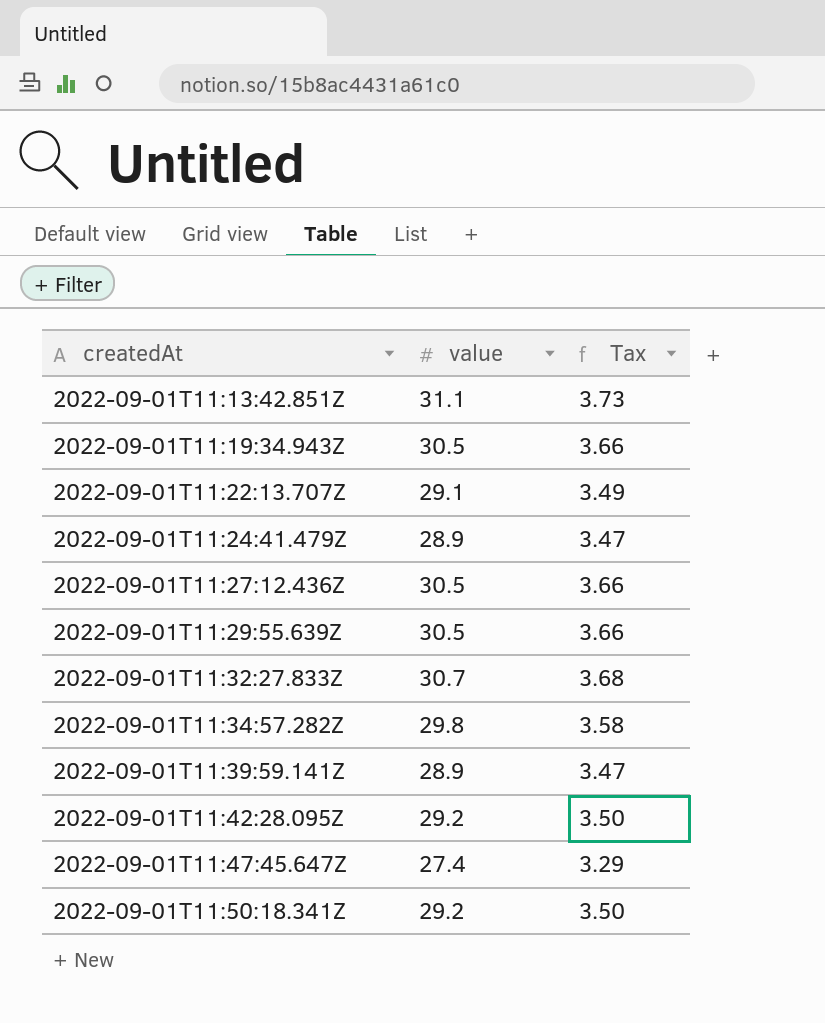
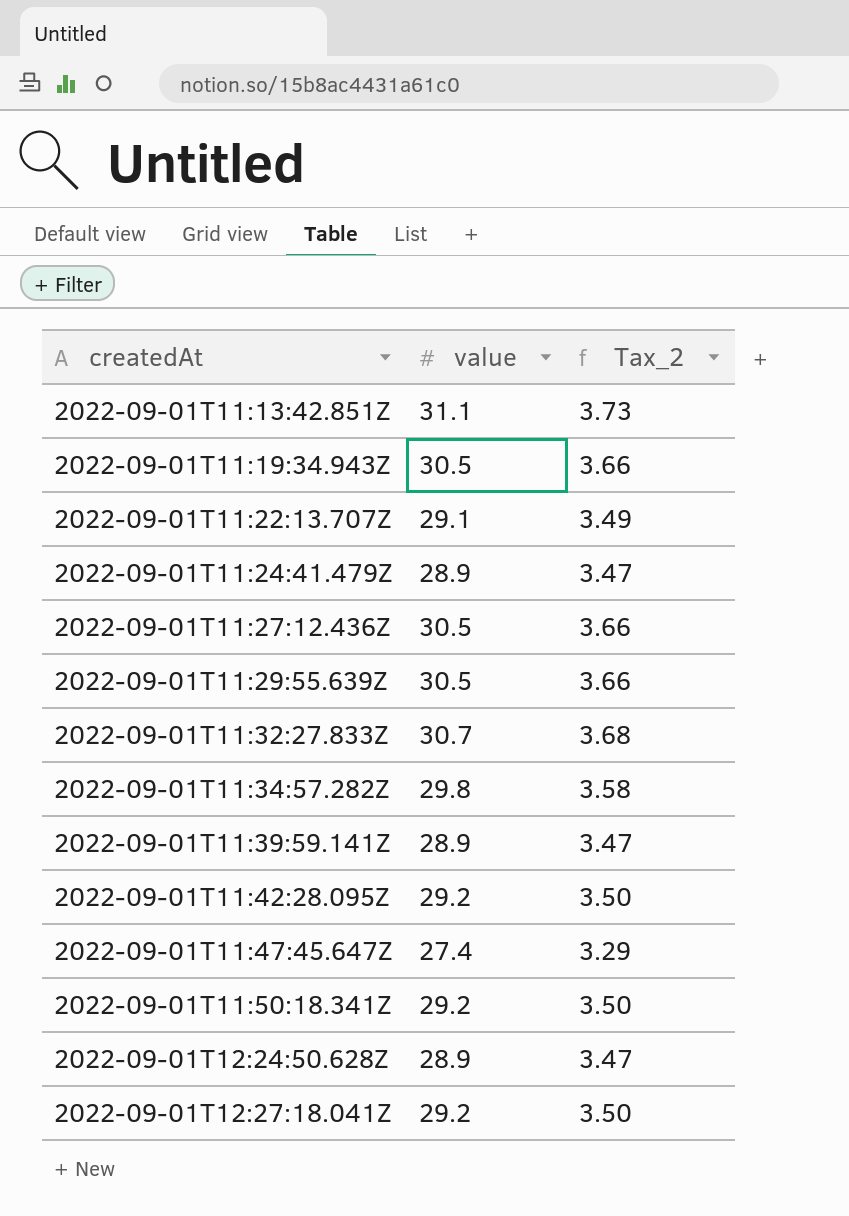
column name: Tax -> Tax_2
row 2022-09-01T12:24:50.628Z: none -> 28.9 | 3.47
row 2022-09-01T12:27:18.041Z: none -> 29.2 | 3.50

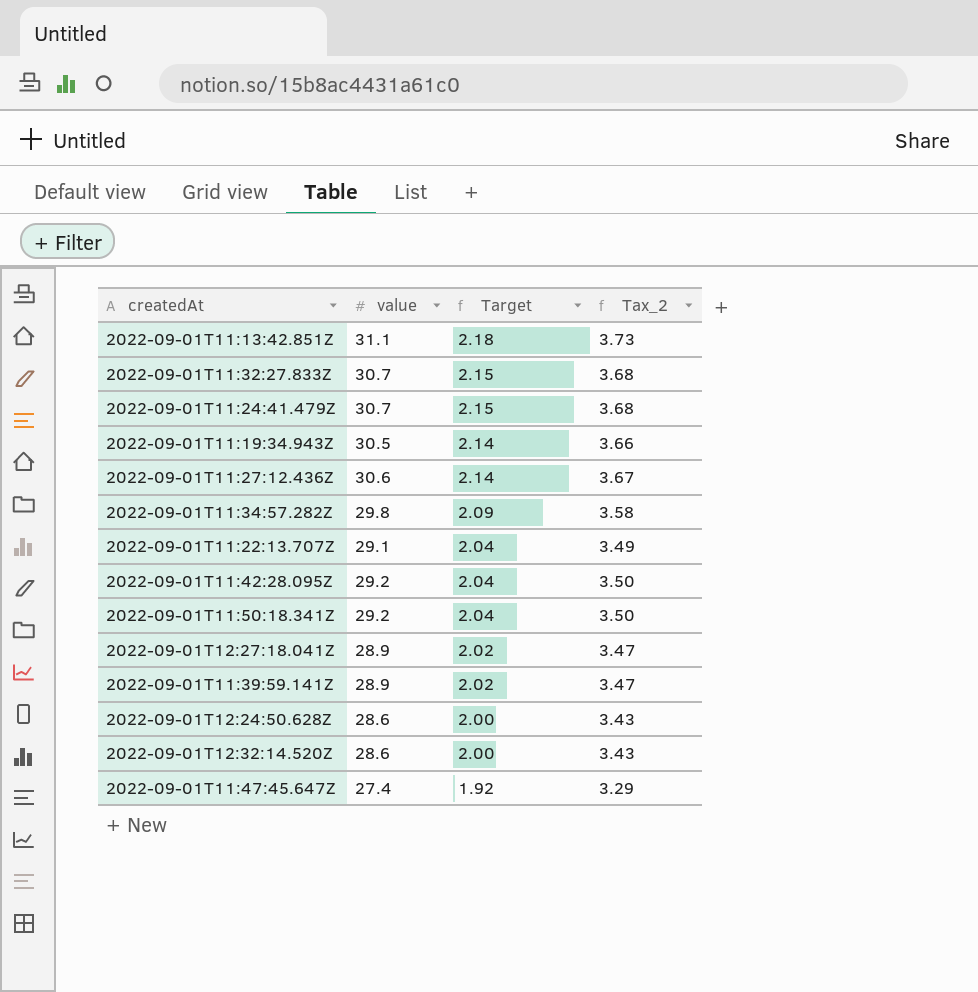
row order: createdAt ascending -> Target descending
column Target | formula: none -> [value] * 0.07
row 2022-09-01T11:29:55.639Z: 30.5 | 3.66 -> none
2022-09-01T11:24:41.479Z | value: 28.9 -> 30.7
2022-09-01T11:24:41.479Z | Tax_2: 3.47 -> 3.68
2022-09-01T11:27:12.436Z | value: 30.5 -> 30.6
2022-09-01T11:27:12.436Z | Tax_2: 3.66 -> 3.67
2022-09-01T12:27:18.041Z | value: 29.2 -> 28.9
2022-09-01T12:27:18.041Z | Tax_2: 3.50 -> 3.47
2022-09-01T12:24:50.628Z | value: 28.9 -> 28.6
2022-09-01T12:24:50.628Z | Tax_2: 3.47 -> 3.43
row 2022-09-01T12:32:14.520Z: none -> 28.6 | 2.00 | 3.43

